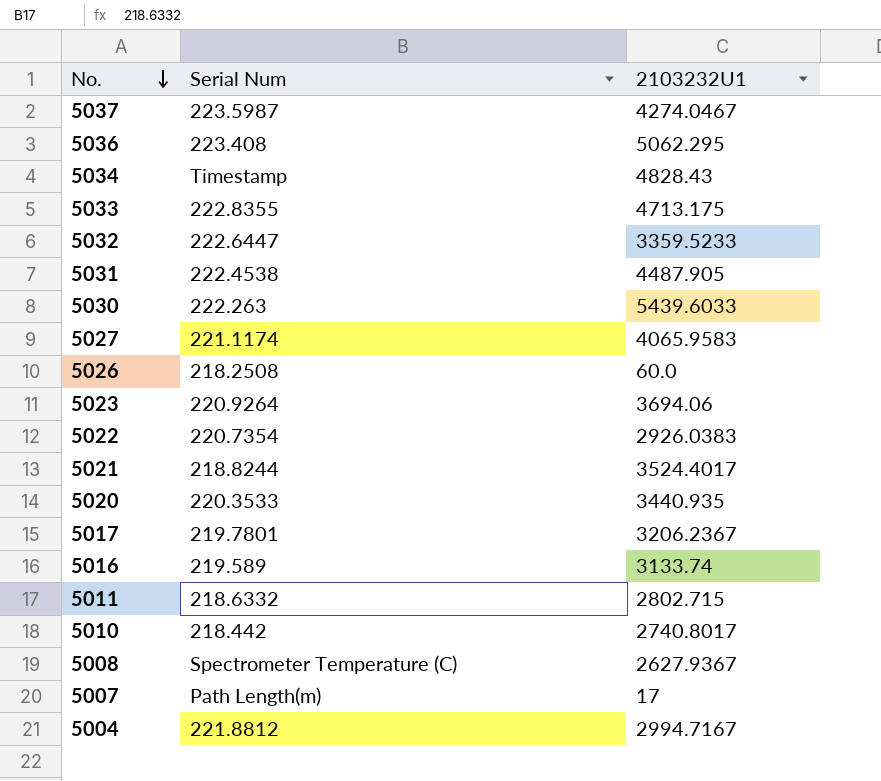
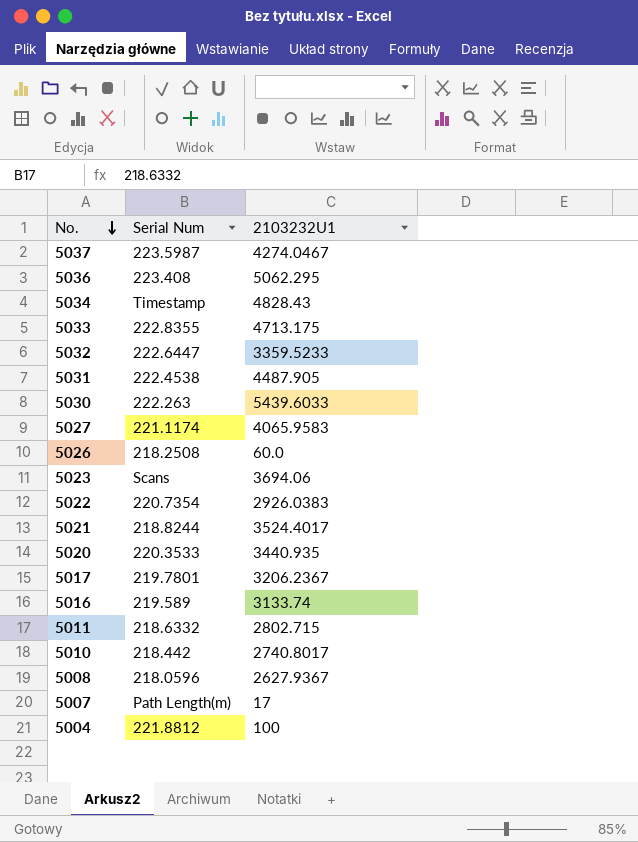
5023 | Serial Num: 220.9264 -> Scans
5008 | Serial Num: Spectrometer Temperature (C) -> 218.0596
5004 | 2103232U1: 2994.7167 -> 100

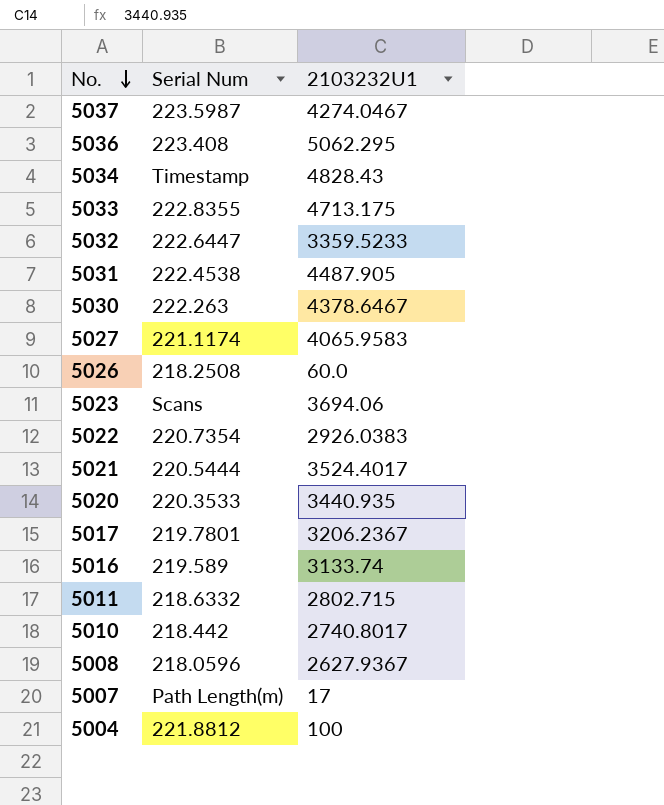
5030 | 2103232U1: 5439.6033 -> 4378.6467
5021 | Serial Num: 218.8244 -> 220.5444

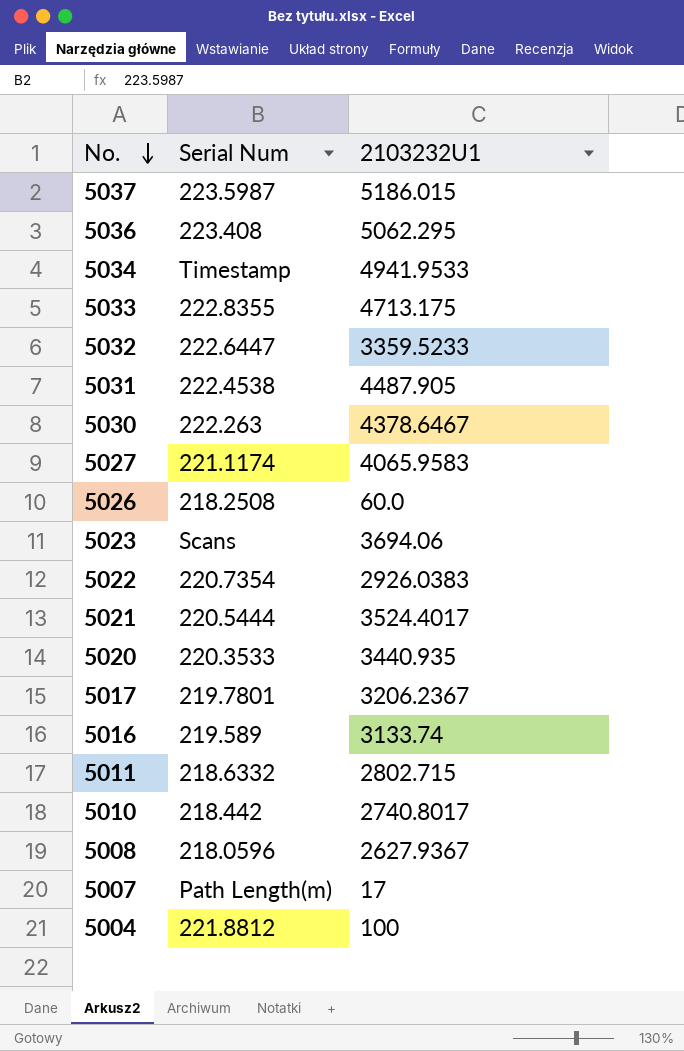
5037 | 2103232U1: 4274.0467 -> 5186.015
5034 | 2103232U1: 4828.43 -> 4941.9533

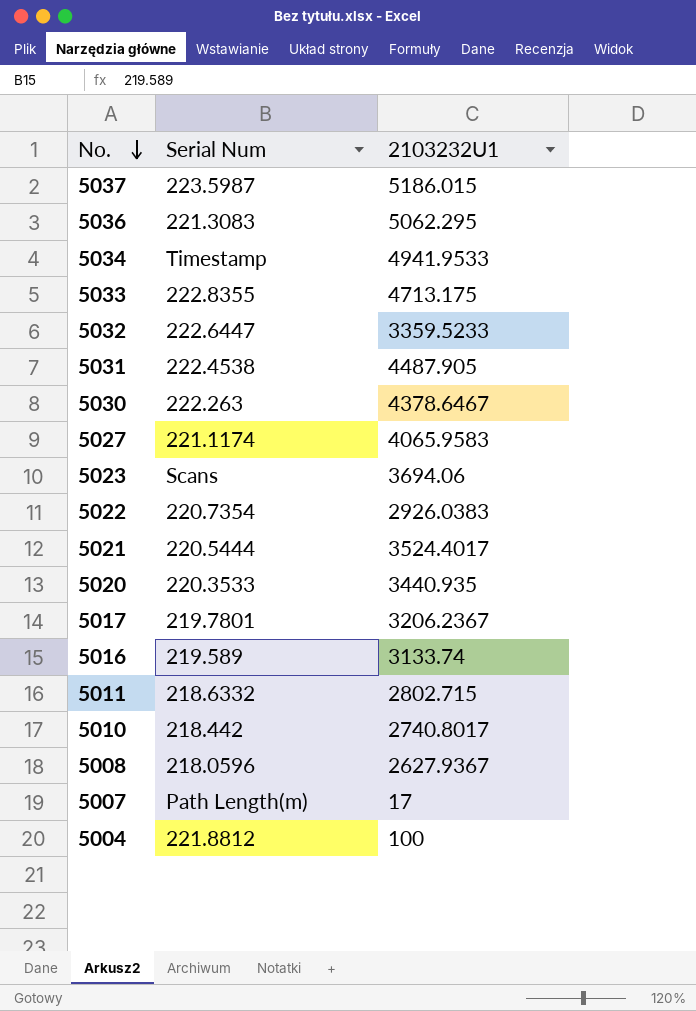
row 5026: 218.2508 | 60.0 -> none
5036 | Serial Num: 223.408 -> 221.3083

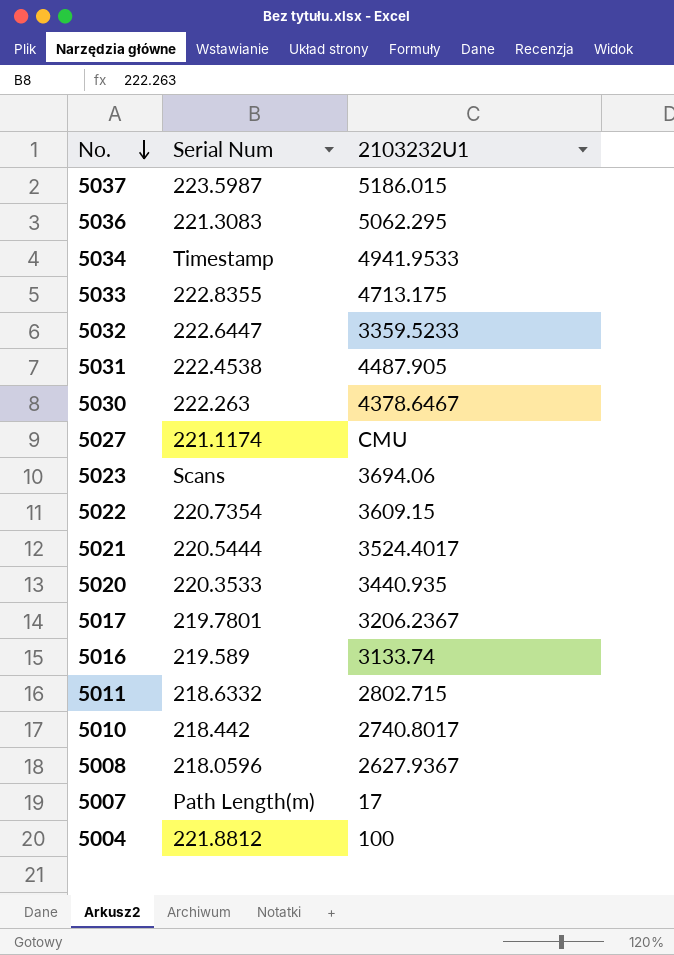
5027 | 2103232U1: 4065.9583 -> CMU
5022 | 2103232U1: 2926.0383 -> 3609.15

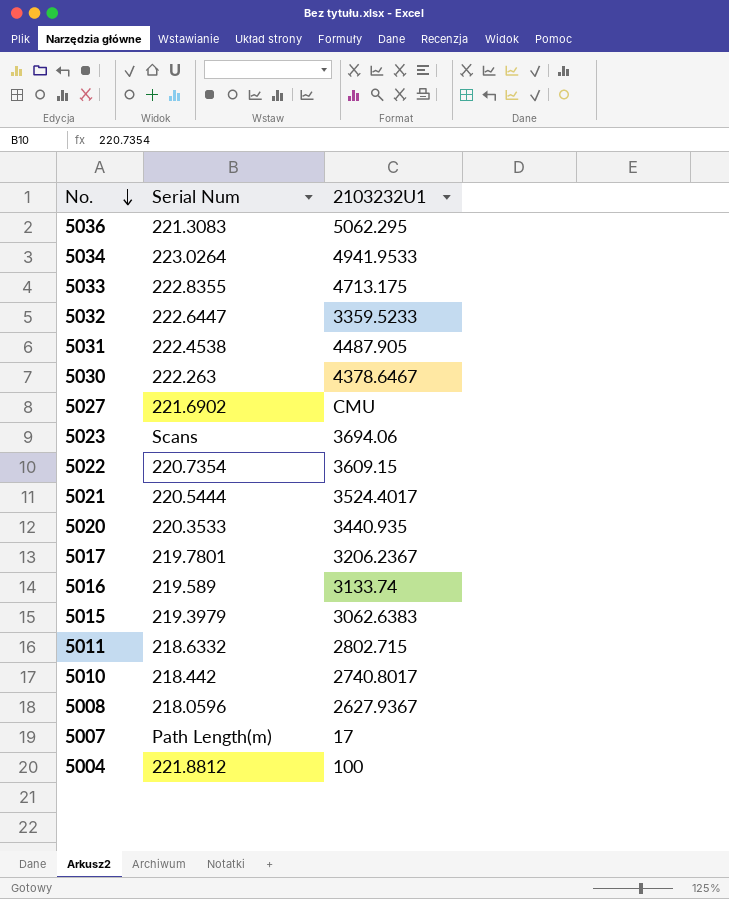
row 5037: 223.5987 | 5186.015 -> none
5034 | Serial Num: Timestamp -> 223.0264
5027 | Serial Num: 221.1174 -> 221.6902
row 5015: none -> 219.3979 | 3062.6383

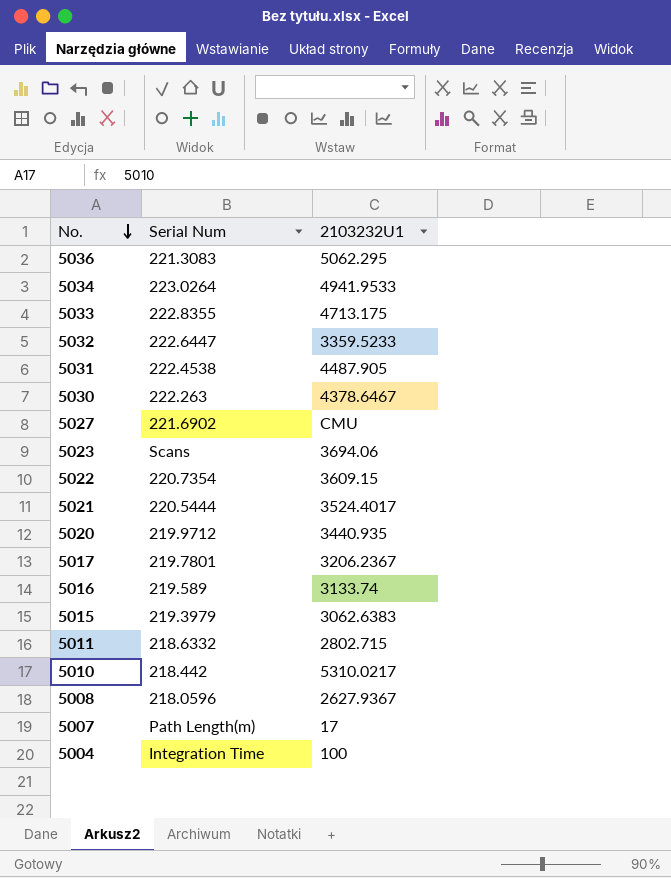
5020 | Serial Num: 220.3533 -> 219.9712
5010 | 2103232U1: 2740.8017 -> 5310.0217
5004 | Serial Num: 221.8812 -> Integration Time

